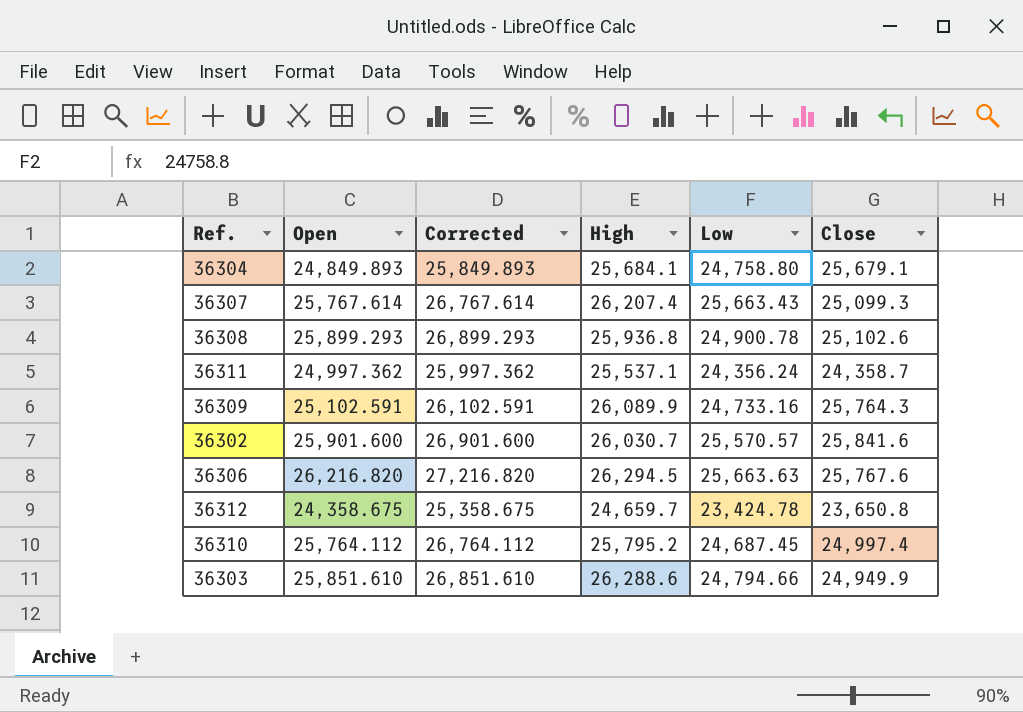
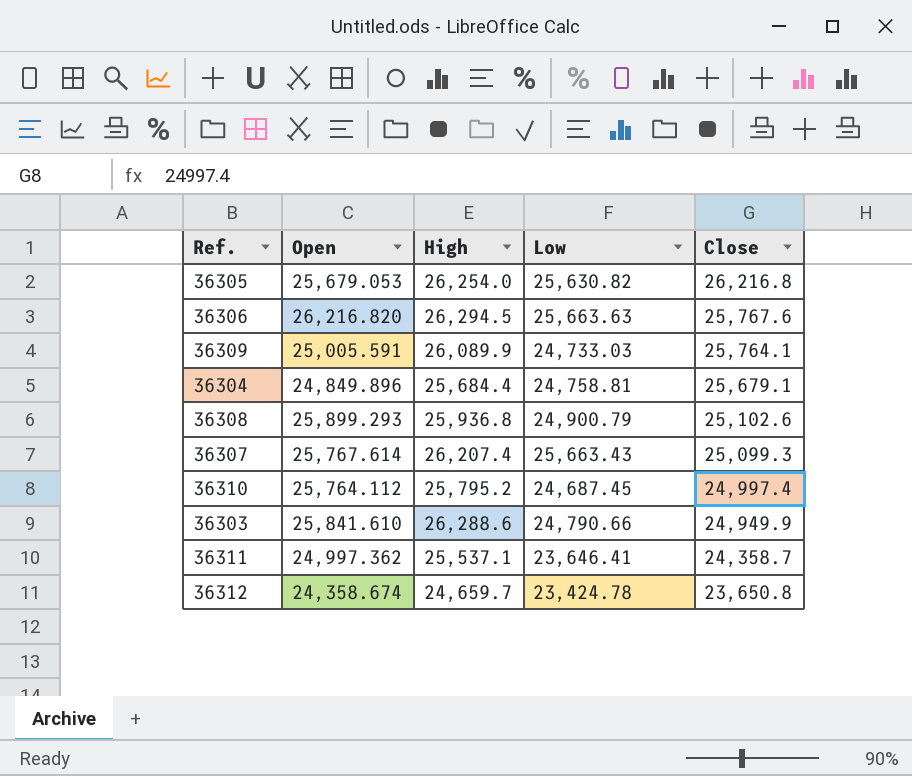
row order: none -> Close descending
column Corrected | formula: [Open] + 1000 -> none
row 36302: 25,901.600 | 26,901.600 | 26,030.7 | 25,570.57 | 25,841.6 -> none
row 36305: none -> 25,679.053 | 26,254.0 | 25,630.82 | 26,216.8
36309 | Open: 25,102.591 -> 25,005.591
36309 | Low: 24,733.16 -> 24,733.03
36309 | Close: 25,764.3 -> 25,764.1
36304 | Open: 24,849.893 -> 24,849.896
36304 | High: 25,684.1 -> 25,684.4
36304 | Low: 24,758.80 -> 24,758.81
36308 | Low: 24,900.78 -> 24,900.79
36303 | Open: 25,851.610 -> 25,841.610
36303 | Low: 24,794.66 -> 24,790.66
36311 | Low: 24,356.24 -> 23,646.41
36312 | Open: 24,358.675 -> 24,358.674

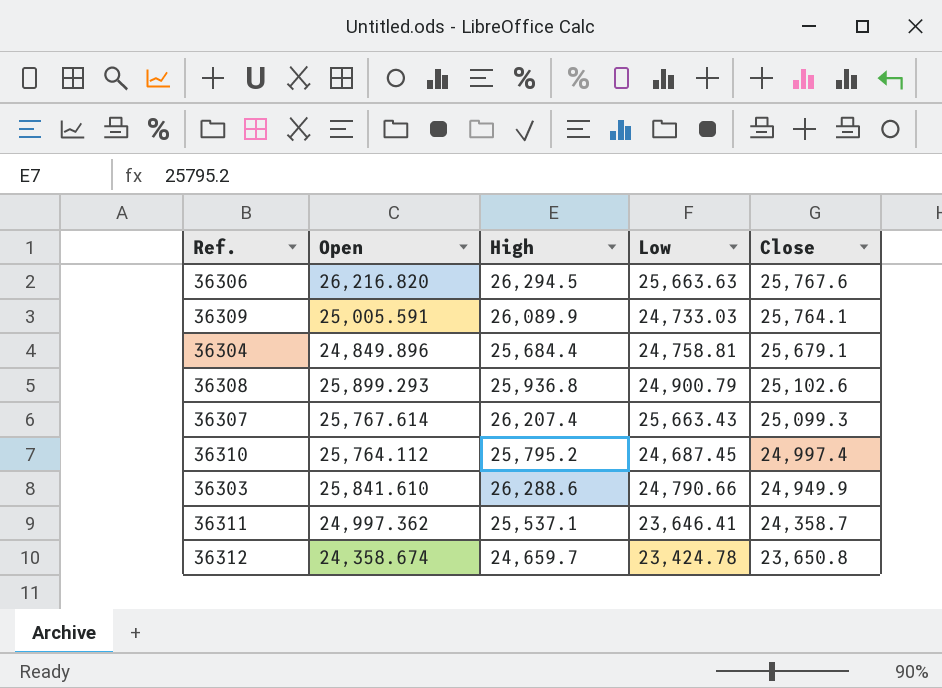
row 36305: 25,679.053 | 26,254.0 | 25,630.82 | 26,216.8 -> none

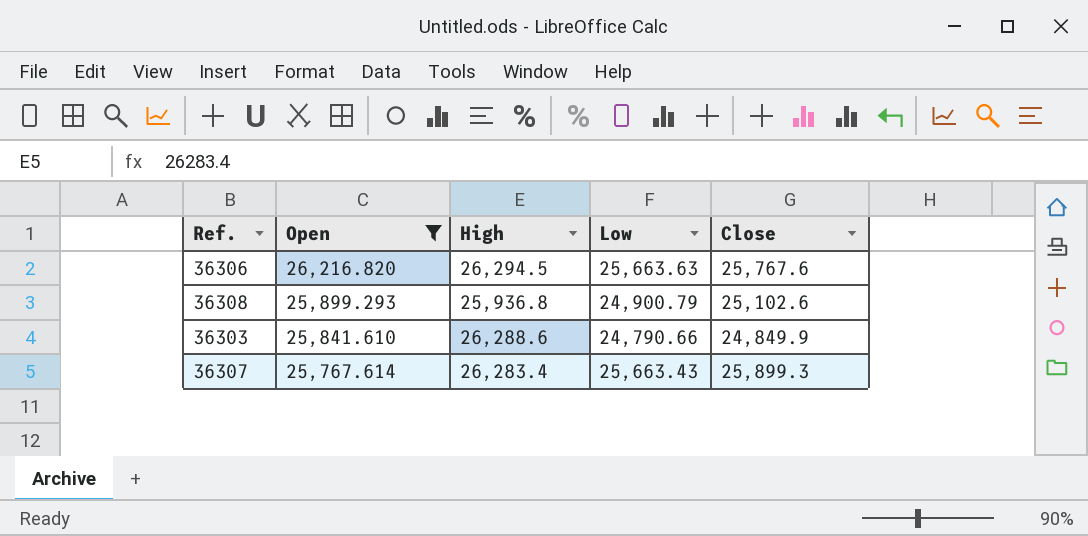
filter: none -> Open >= 25,767.614
row order: Close descending -> Open descending
36303 | Close: 24,949.9 -> 24,849.9
36307 | High: 26,207.4 -> 26,283.4
36307 | Close: 25,099.3 -> 25,899.3

